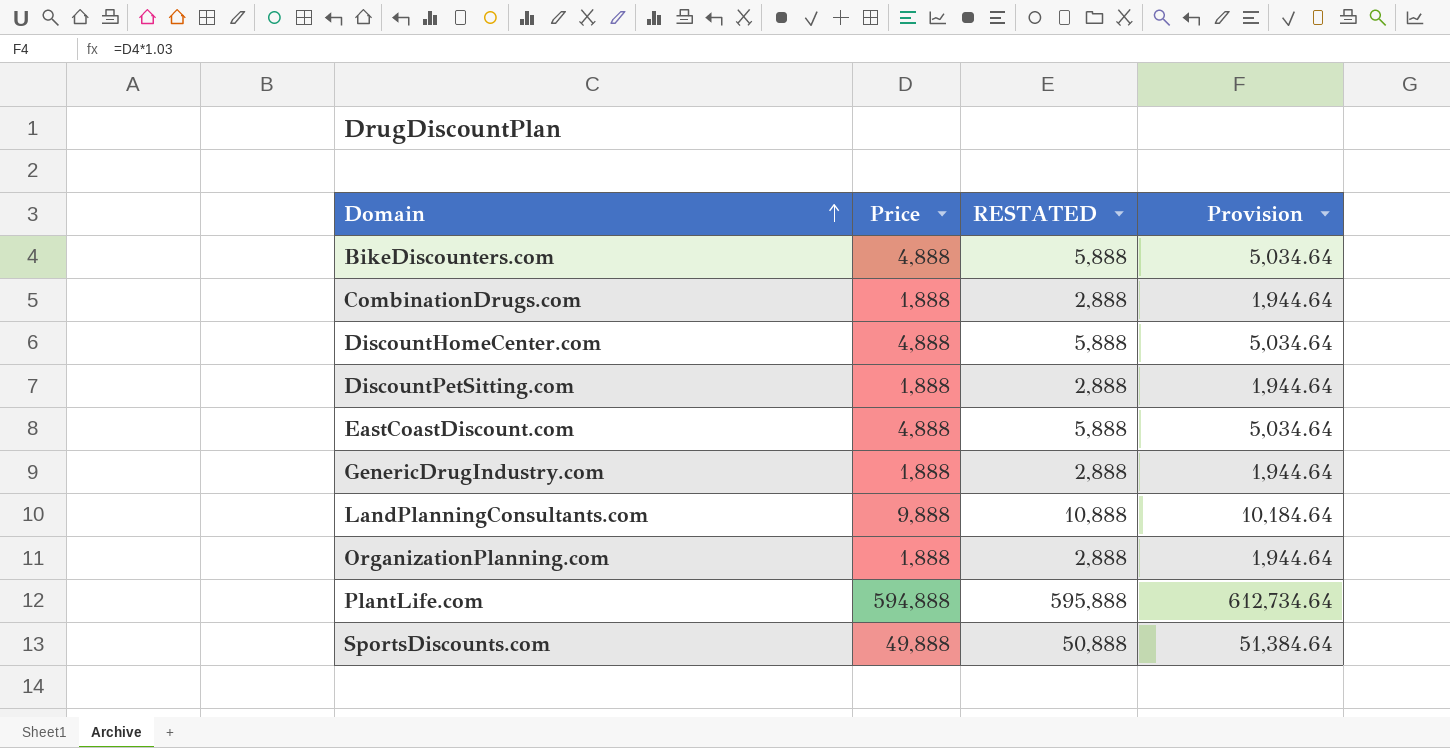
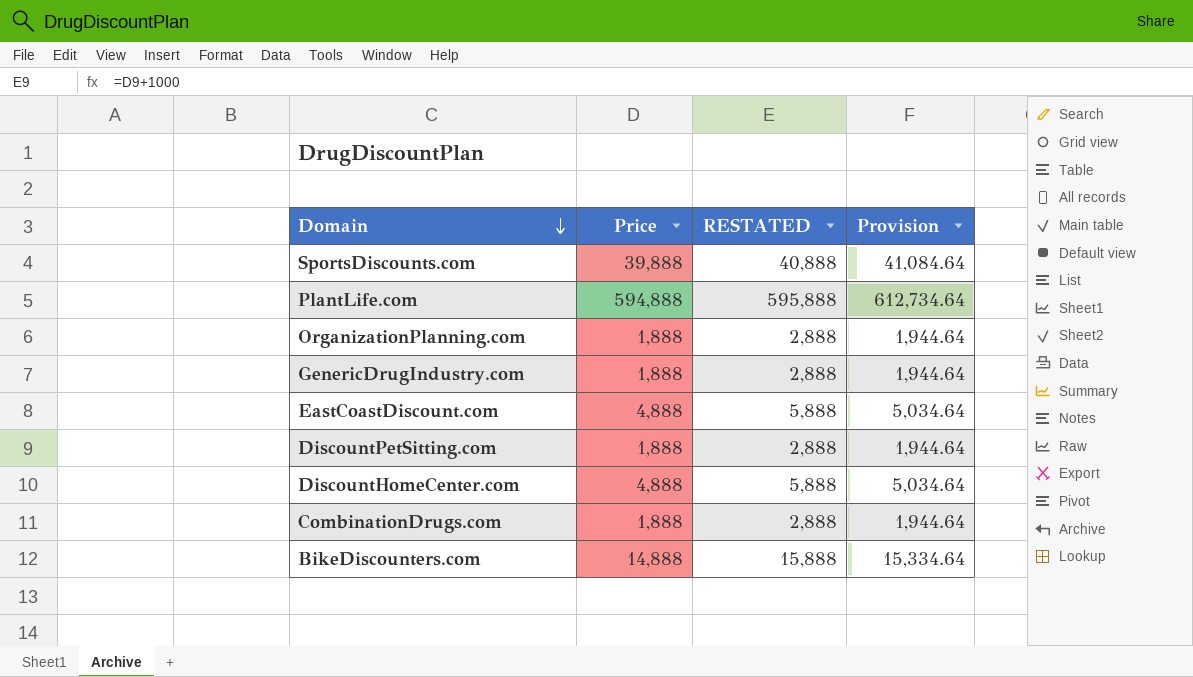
row order: Domain ascending -> Domain descending
row LandPlanningConsultants.com: 9,888 | 10,888 | 10,184.64 -> none
SportsDiscounts.com | Price: 49,888 -> 39,888
SportsDiscounts.com | RESTATED: 50,888 -> 40,888
SportsDiscounts.com | Provision: 51,384.64 -> 41,084.64
BikeDiscounters.com | Price: 4,888 -> 14,888
BikeDiscounters.com | RESTATED: 5,888 -> 15,888
BikeDiscounters.com | Provision: 5,034.64 -> 15,334.64

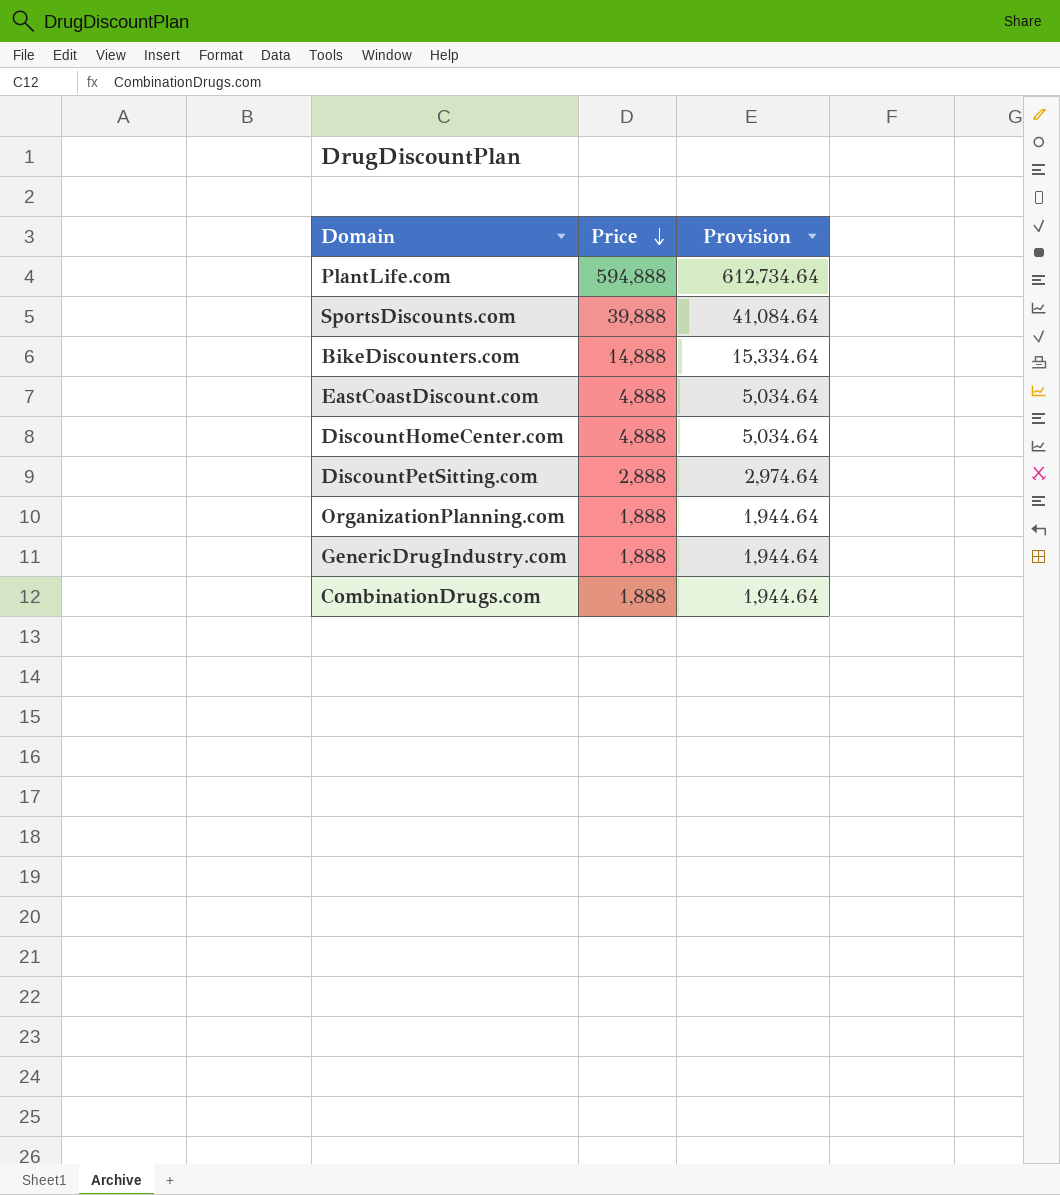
row order: Domain descending -> Price descending
column RESTATED | formula: [Price] + 1000 -> none
DiscountPetSitting.com | Price: 1,888 -> 2,888
DiscountPetSitting.com | Provision: 1,944.64 -> 2,974.64

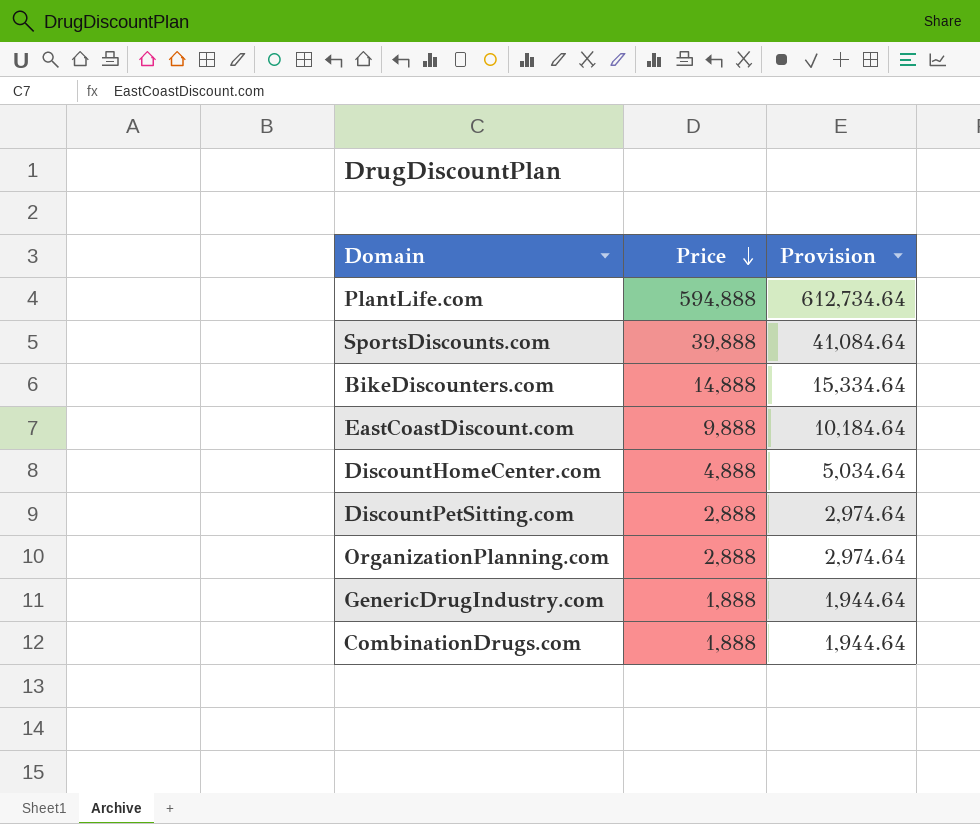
EastCoastDiscount.com | Price: 4,888 -> 9,888
EastCoastDiscount.com | Provision: 5,034.64 -> 10,184.64
OrganizationPlanning.com | Price: 1,888 -> 2,888
OrganizationPlanning.com | Provision: 1,944.64 -> 2,974.64

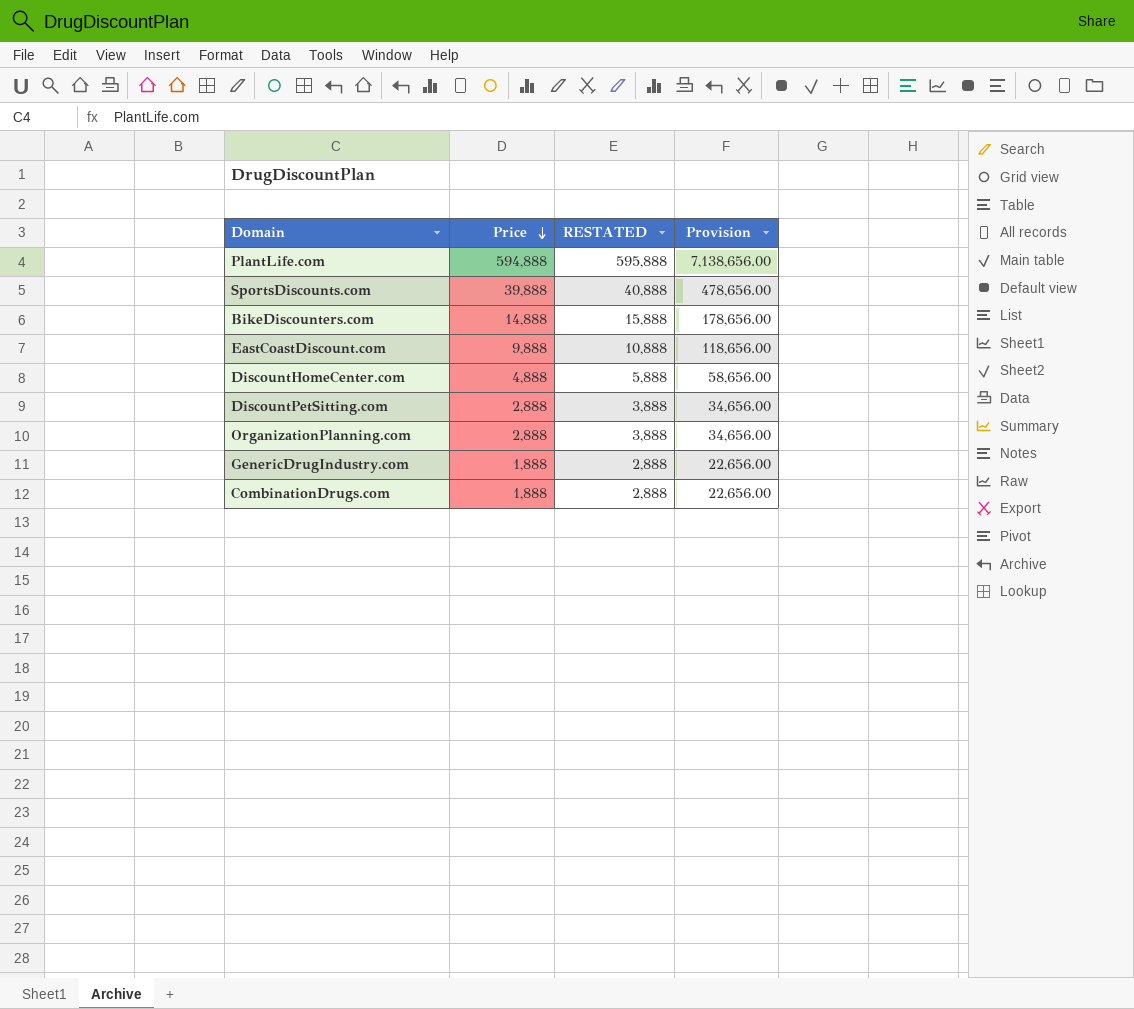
column RESTATED | formula: none -> [Price] + 1000
column Provision | formula: [Price] * 1.03 -> [Price] * 12

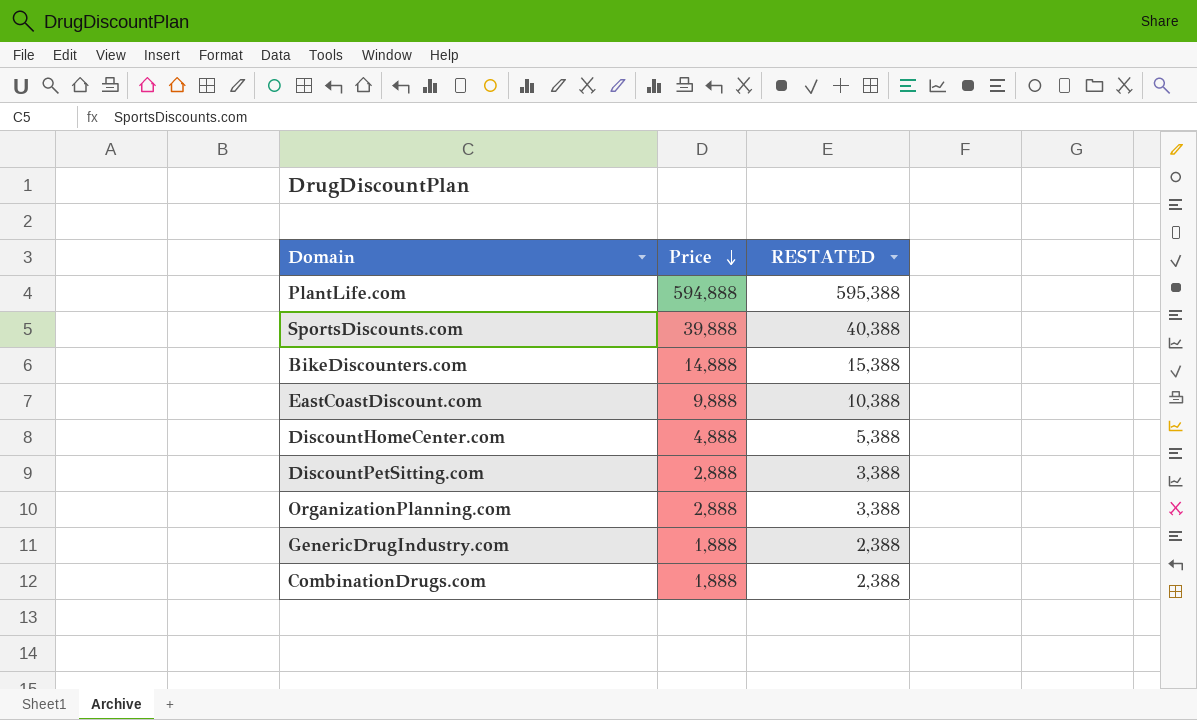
column Provision | formula: [Price] * 12 -> none
column RESTATED | formula: [Price] + 1000 -> [Price] + 500

